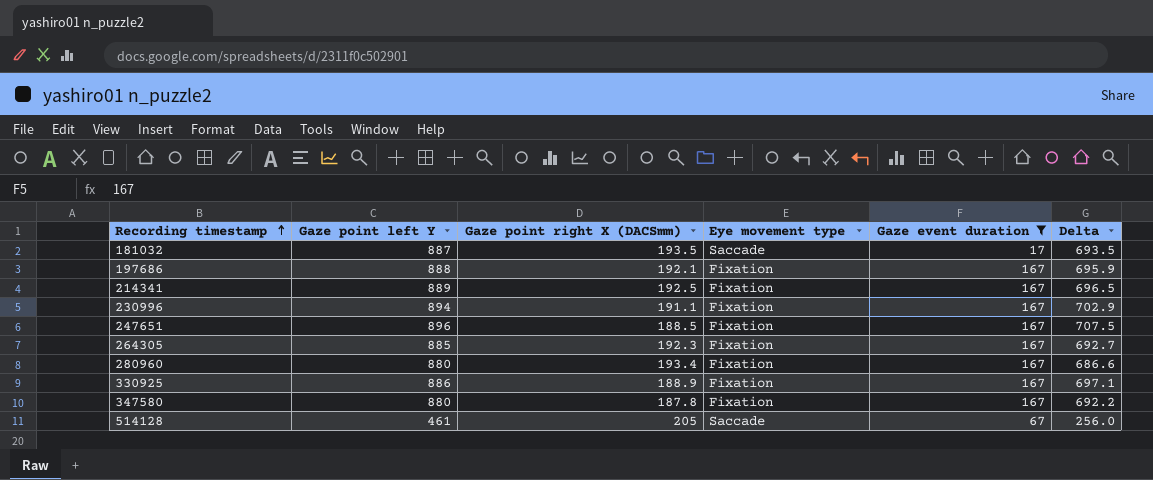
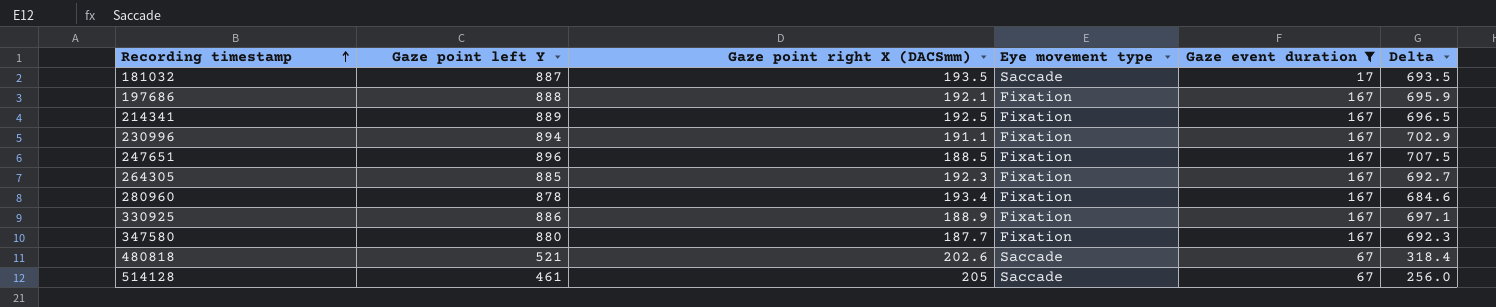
280960 | Gaze point left Y: 880 -> 878
280960 | Delta: 686.6 -> 684.6
347580 | Gaze point right X (DACSmm): 187.8 -> 187.7
347580 | Delta: 692.2 -> 692.3
row 480818: none -> 521 | 202.6 | Saccade | 67 | 318.4

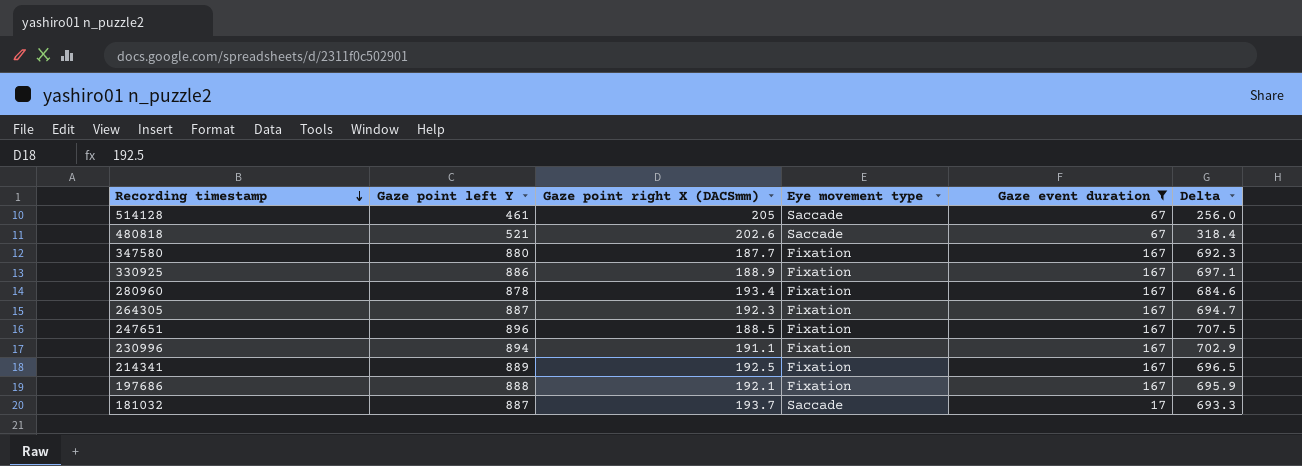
row order: Recording timestamp ascending -> Recording timestamp descending
264305 | Gaze point left Y: 885 -> 887
264305 | Delta: 692.7 -> 694.7
181032 | Gaze point right X (DACSmm): 193.5 -> 193.7
181032 | Delta: 693.5 -> 693.3

